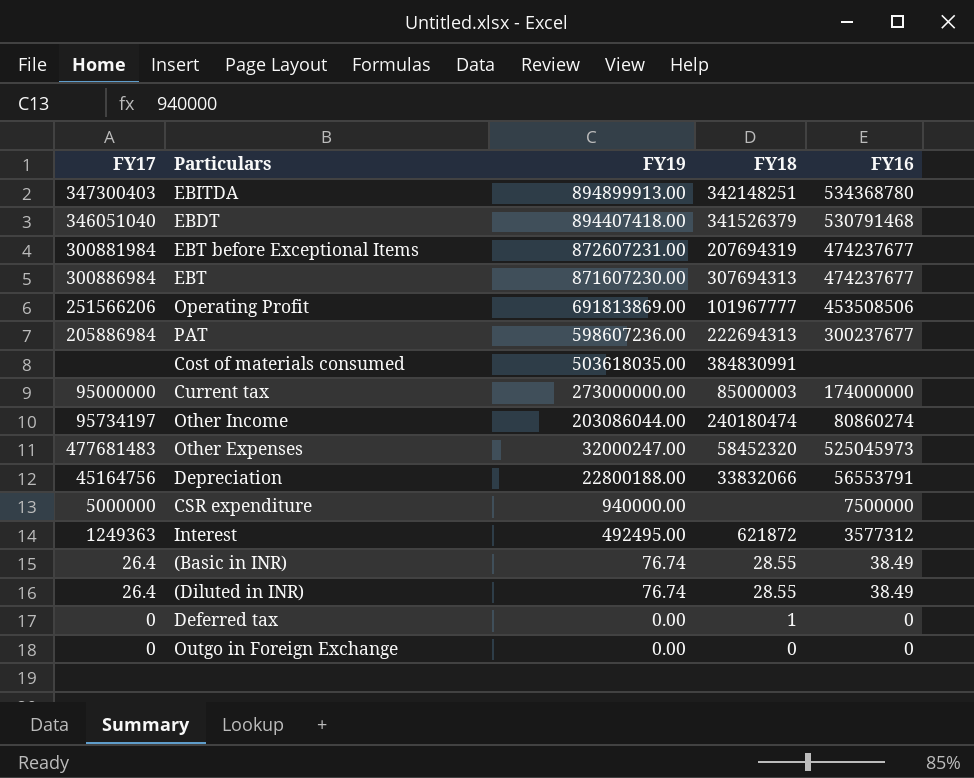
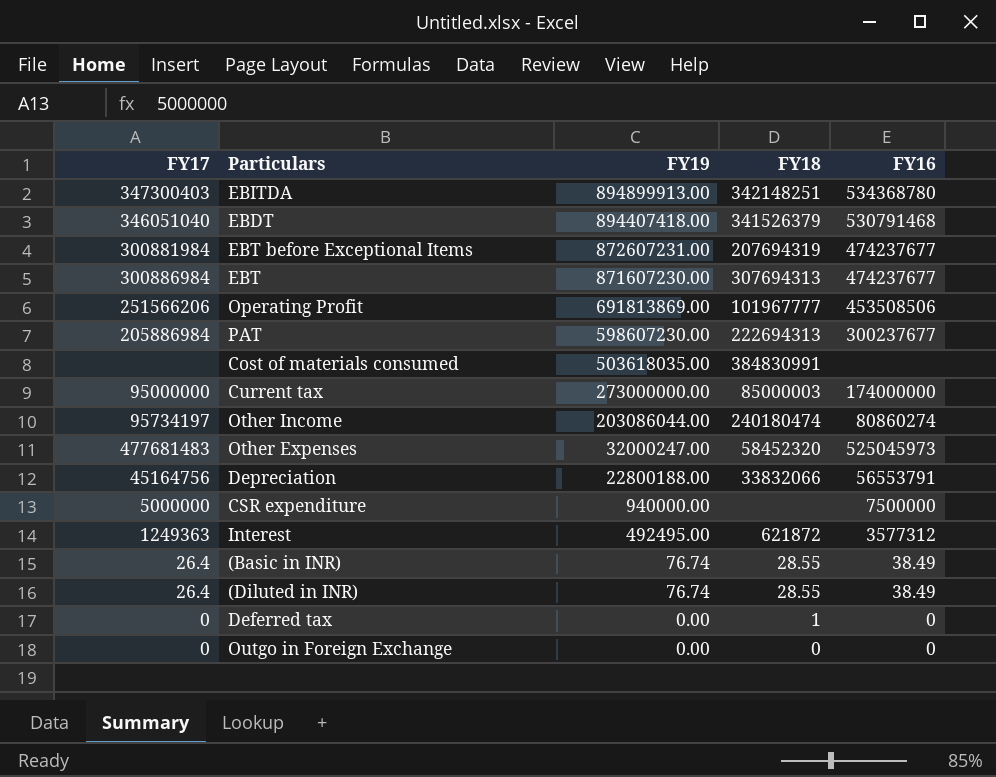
PAT | FY19: 598607236.00 -> 598607230.00

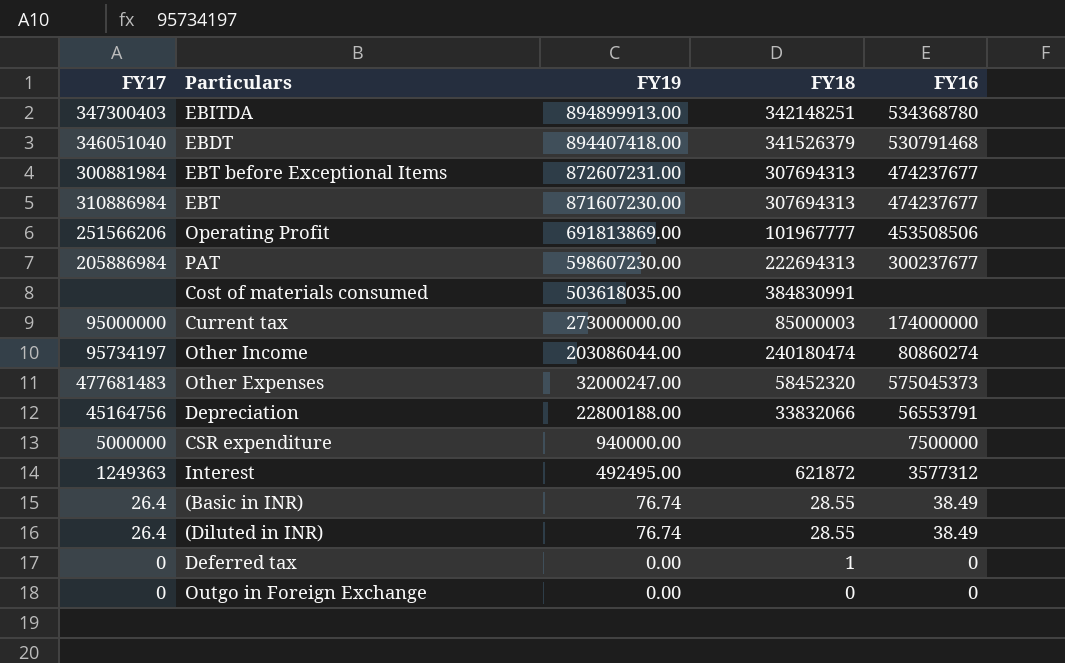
EBT before Exceptional Items | FY18: 207694319 -> 307694313
EBT | FY17: 300886984 -> 310886984
Other Expenses | FY16: 525045973 -> 575045373

